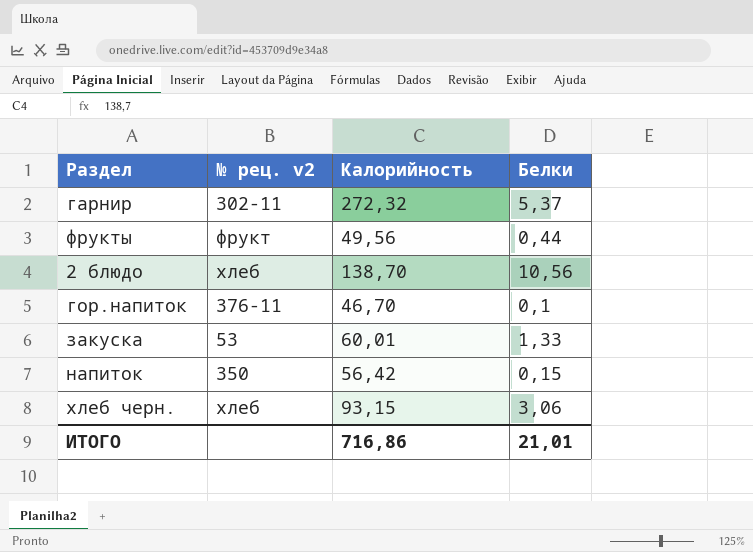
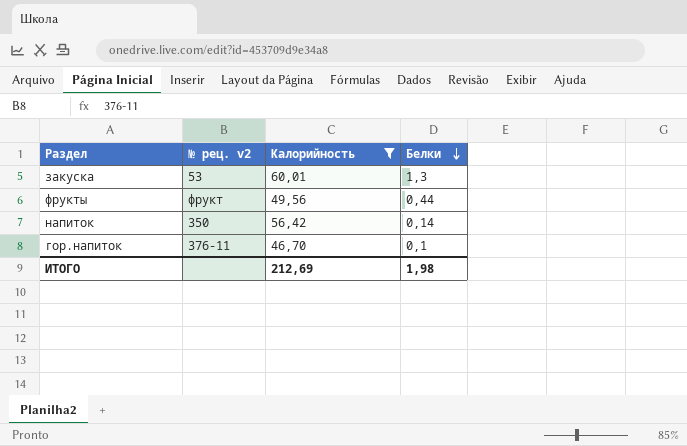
filter: none -> Калорийность <= 60,01
row order: none -> Белки descending
закуска | Белки: 1,33 -> 1,3
напиток | Белки: 0,15 -> 0,14
ИТОГО | Калорийность: 716,86 -> 212,69
ИТОГО | Белки: 21,01 -> 1,98

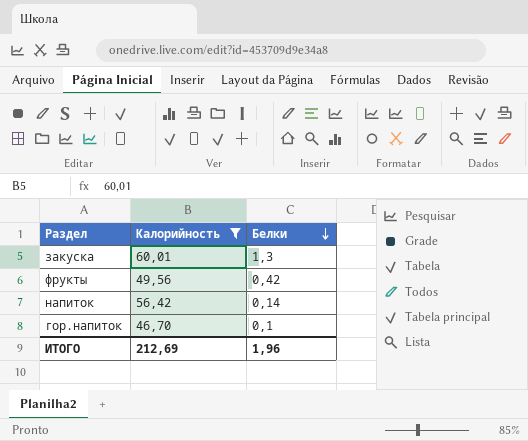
column № рец. v2 | position: 2 -> none
фрукты | Белки: 0,44 -> 0,42
ИТОГО | Белки: 1,98 -> 1,96

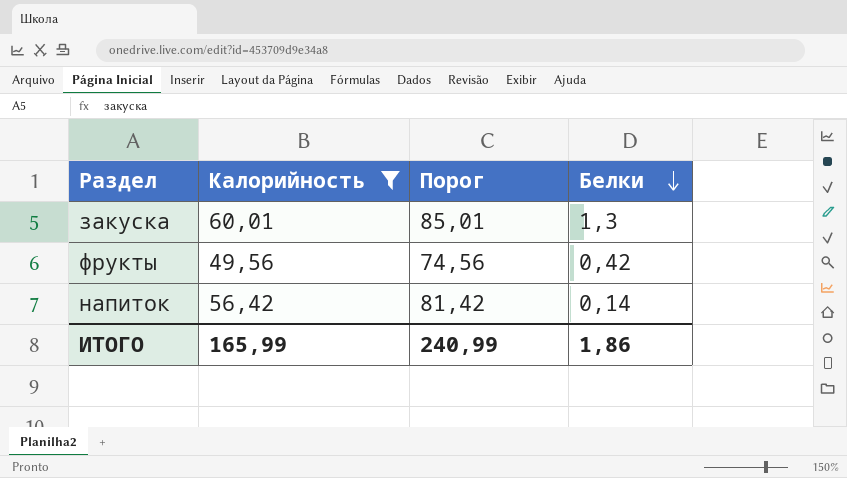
column Порог | formula: none -> [Калорийность] + 25
row гор.напиток: 46,70 | 0,1 -> none
ИТОГО | Калорийность: 212,69 -> 165,99
ИТОГО | Белки: 1,96 -> 1,86

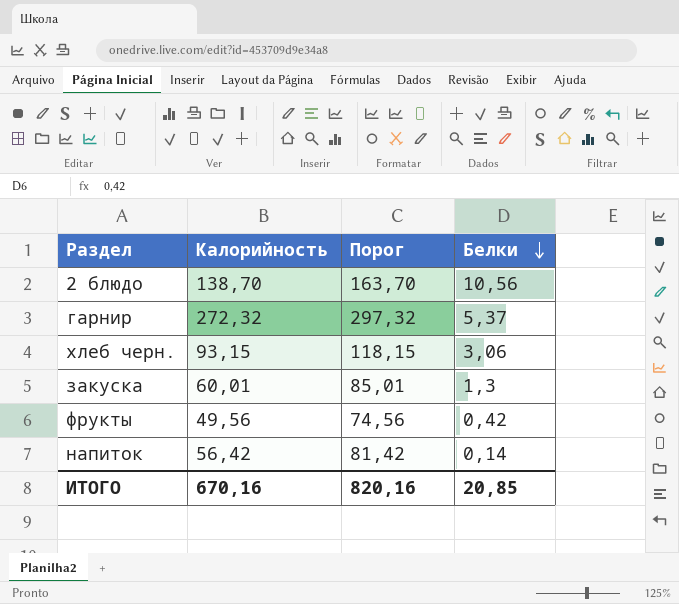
filter: Калорийность <= 60,01 -> none
ИТОГО | Калорийность: 165,99 -> 670,16
ИТОГО | Порог: 240,99 -> 820,16
ИТОГО | Белки: 1,86 -> 20,85

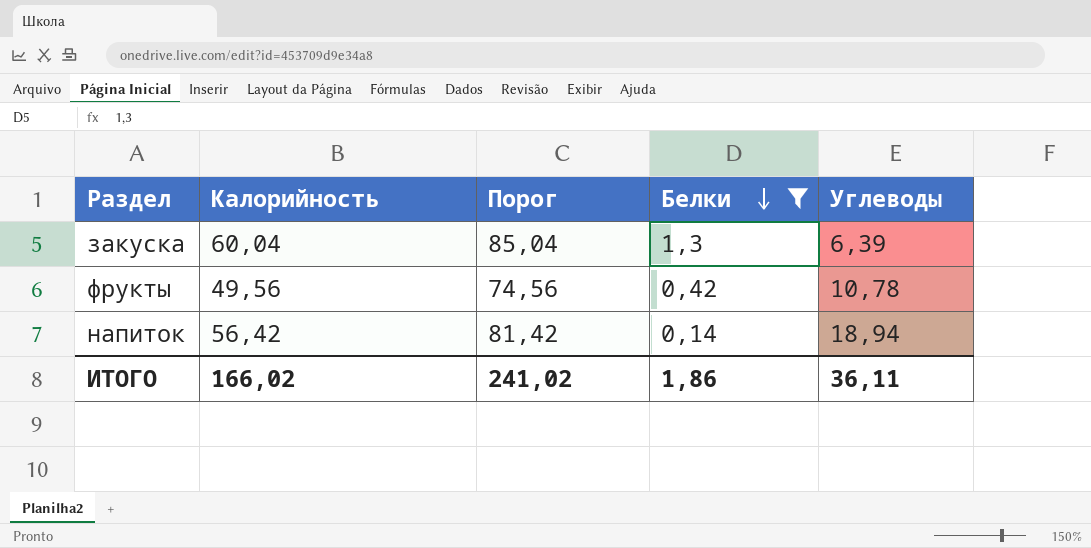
filter: none -> Белки <= 1,3
column Углеводы | position: none -> 5
закуска | Калорийность: 60,01 -> 60,04
закуска | Порог: 85,01 -> 85,04
ИТОГО | Калорийность: 670,16 -> 166,02
ИТОГО | Порог: 820,16 -> 241,02
ИТОГО | Белки: 20,85 -> 1,86

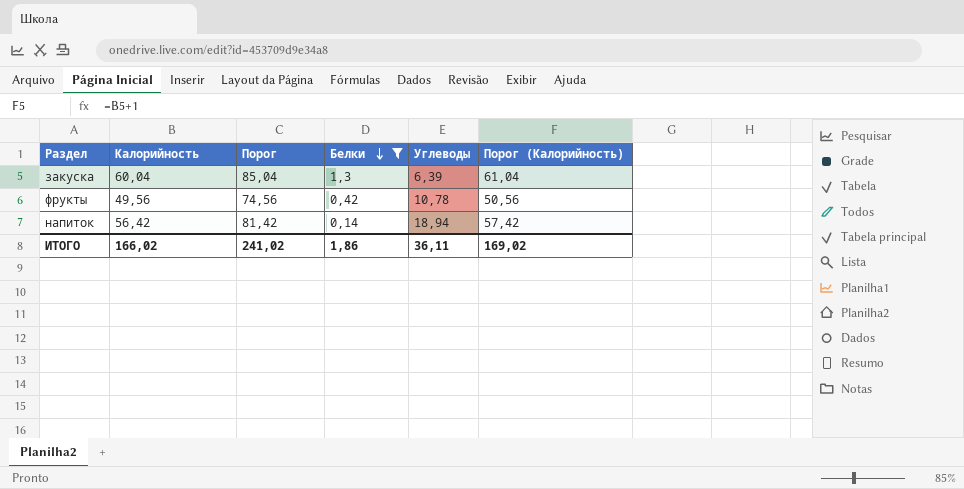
column Порог (Калорийность) | formula: none -> [Калорийность] + 1

